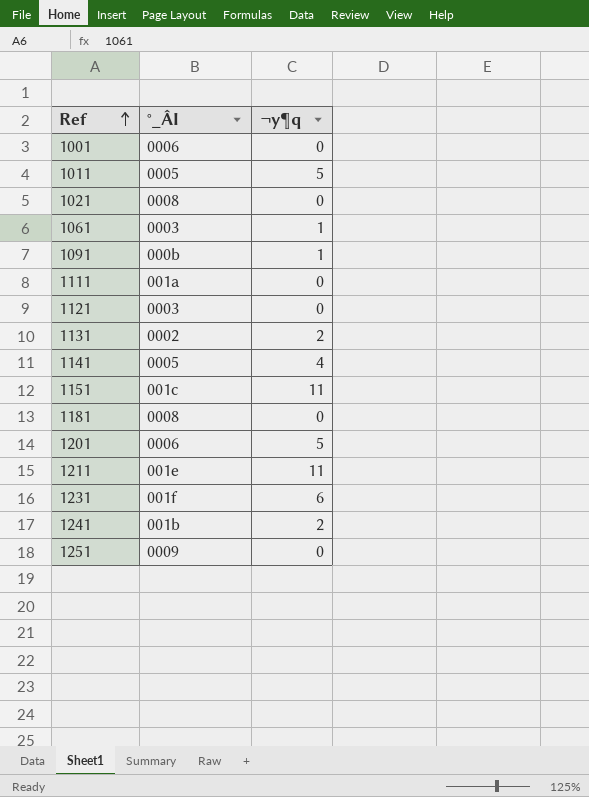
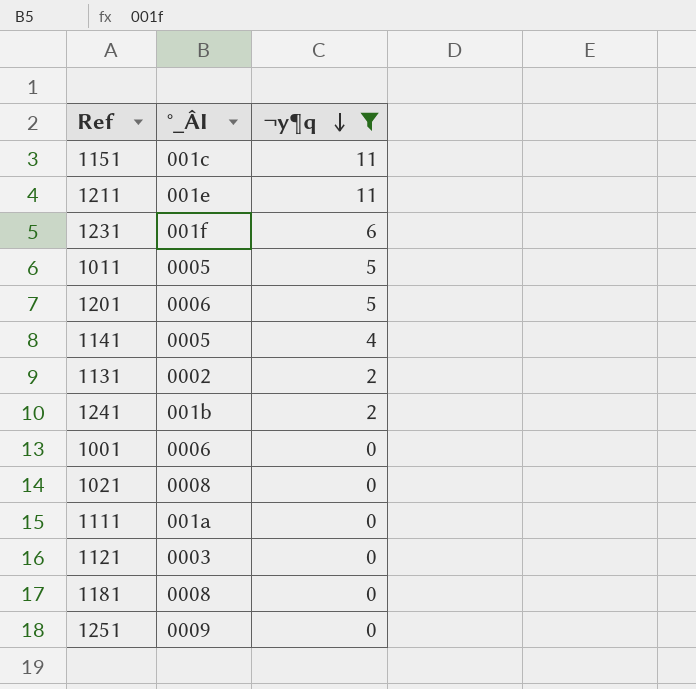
filter: none -> ¬y¶q != 1
row order: Ref ascending -> ¬y¶q descending

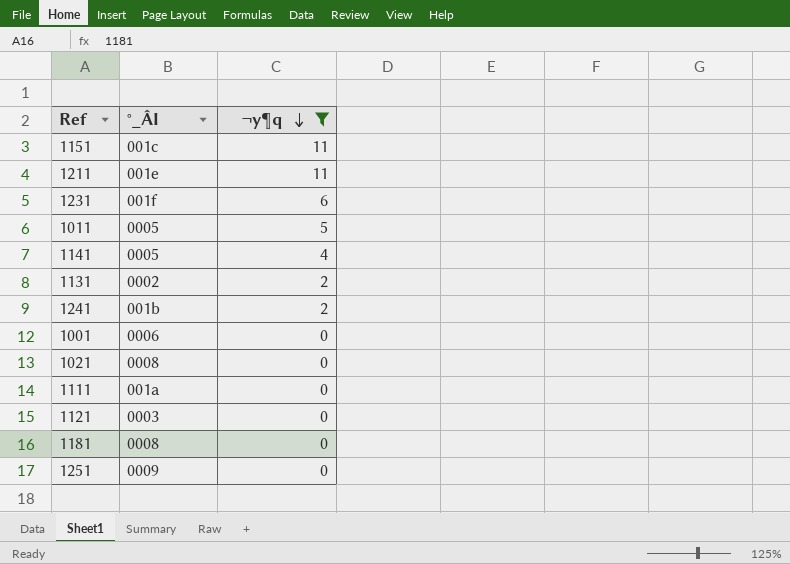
row 1201: 0006 | 5 -> none

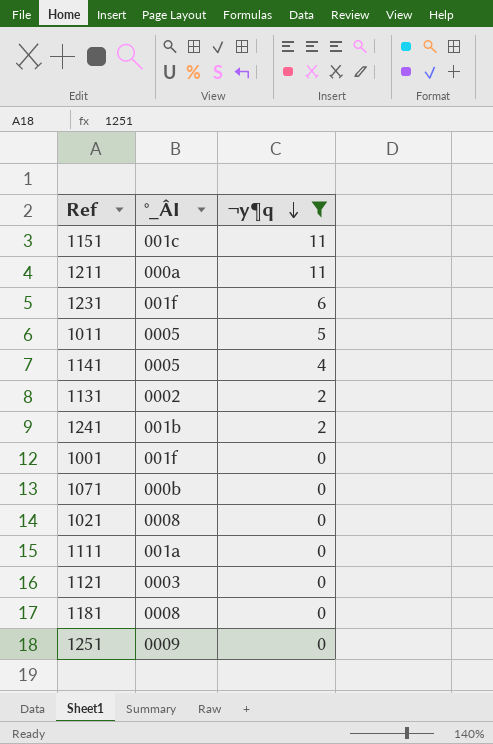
1211 | °_ÂI: 001e -> 000a
1001 | °_ÂI: 0006 -> 001f
row 1071: none -> 000b | 0

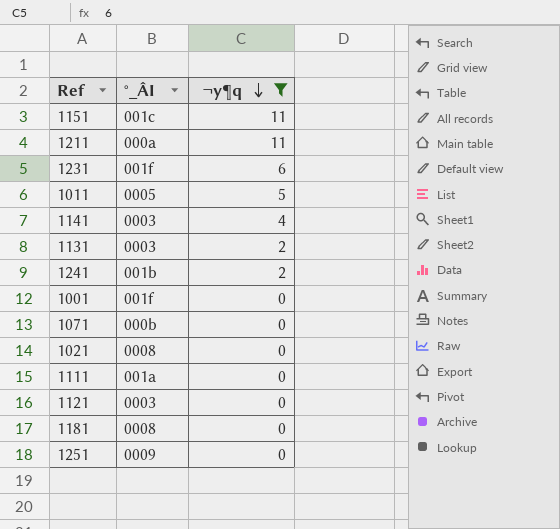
1141 | °_ÂI: 0005 -> 0003
1131 | °_ÂI: 0002 -> 0003

